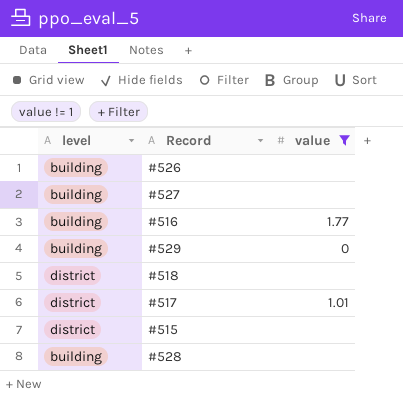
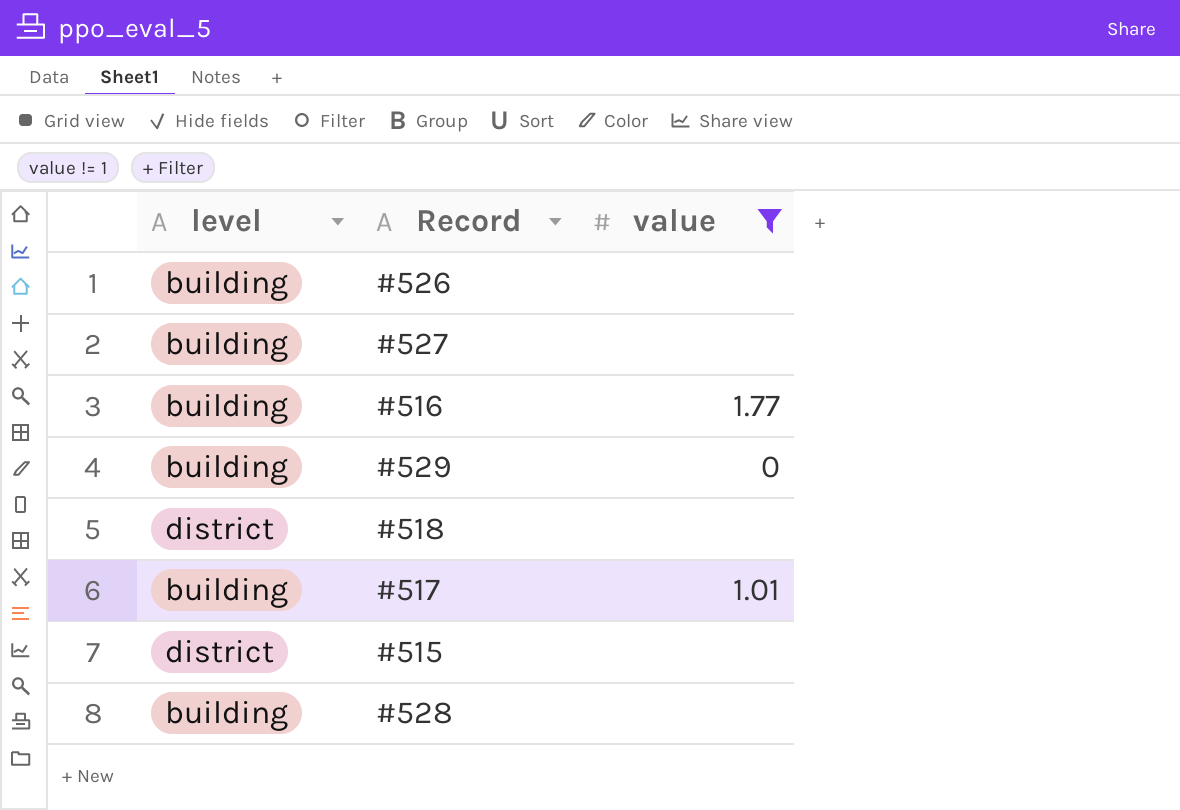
#517 | level: district -> building

